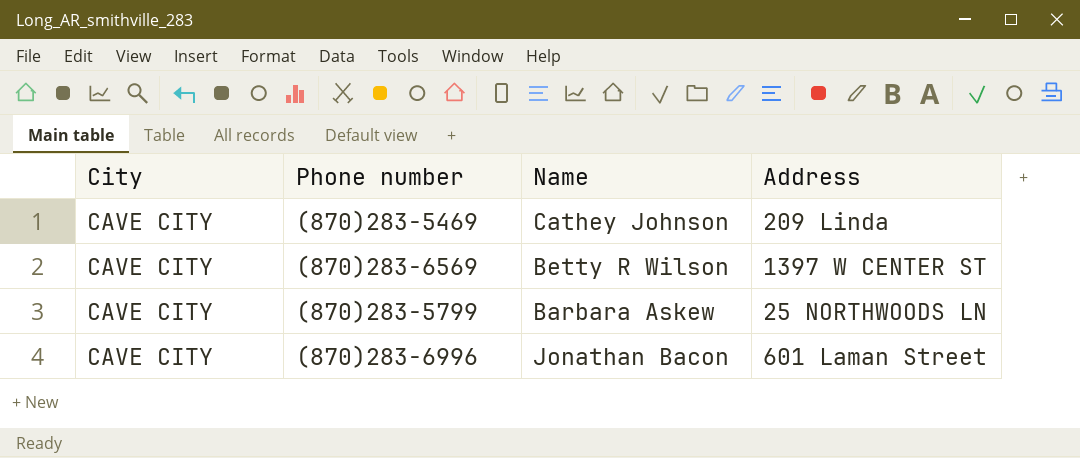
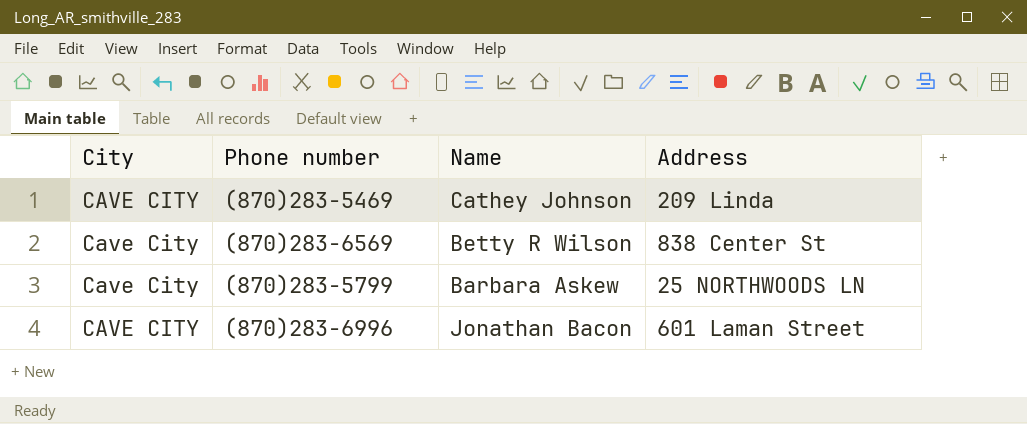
(870)283-6569 | City: CAVE CITY -> Cave City
(870)283-6569 | Address: 1397 W CENTER ST -> 838 Center St
(870)283-5799 | City: CAVE CITY -> Cave City

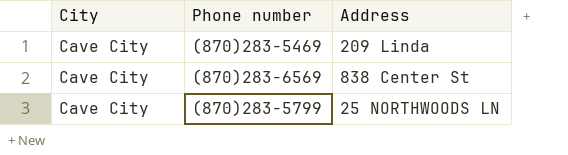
column Name | position: 3 -> none
row (870)283-6996: CAVE CITY | Jonathan Bacon | 601 Laman Street -> none
(870)283-5469 | City: CAVE CITY -> Cave City

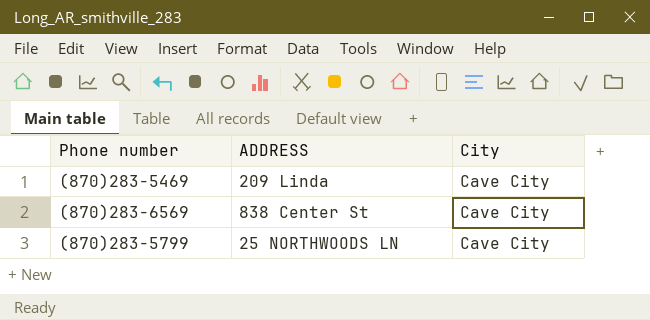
column name: Address -> ADDRESS
column City | position: 1 -> 3

